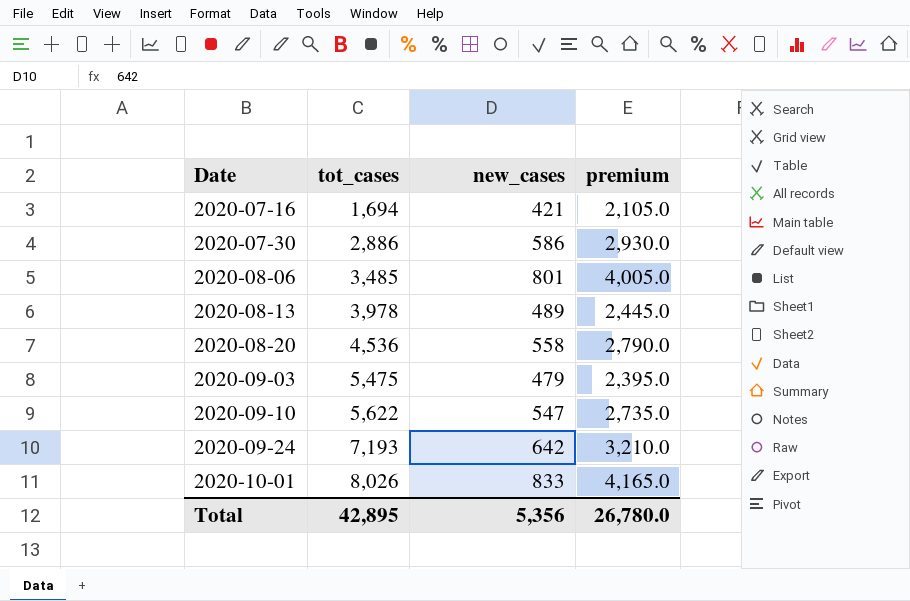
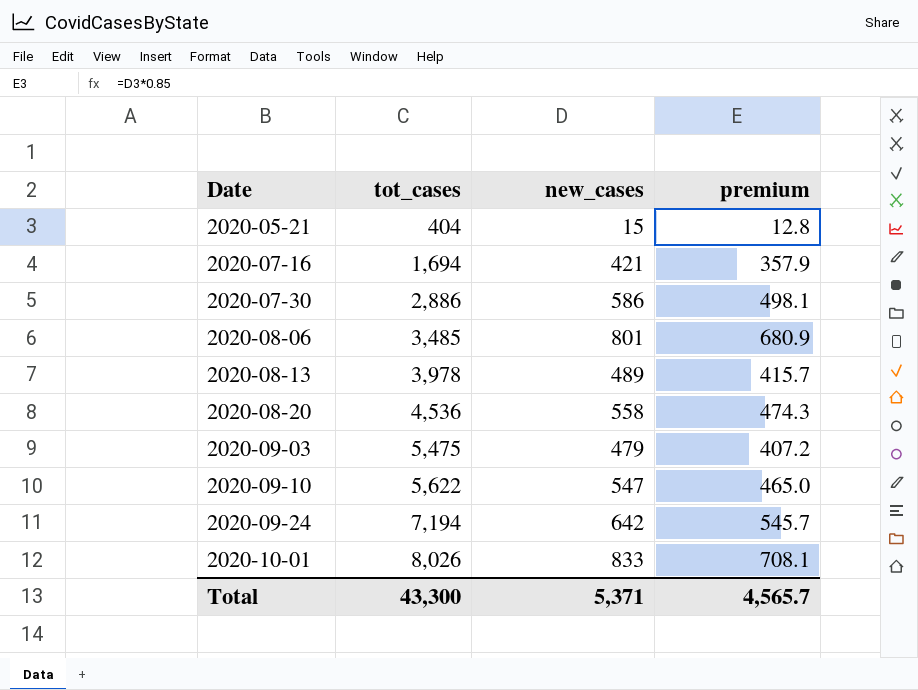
column premium | formula: [new_cases] * 5 -> [new_cases] * 0.85
row 2020-05-21: none -> 404 | 15 | 12.8
2020-09-24 | tot_cases: 7,193 -> 7,194
Total | tot_cases: 42,895 -> 43,300
Total | new_cases: 5,356 -> 5,371
Total | premium: 26,780.0 -> 4,565.7

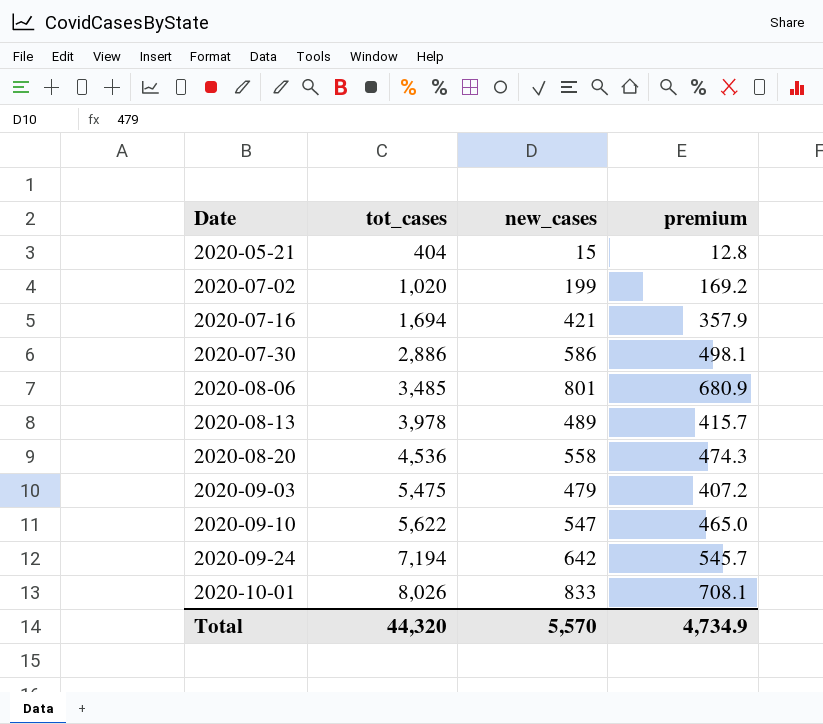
row 2020-07-02: none -> 1,020 | 199 | 169.2
Total | tot_cases: 43,300 -> 44,320
Total | new_cases: 5,371 -> 5,570
Total | premium: 4,565.7 -> 4,734.9

